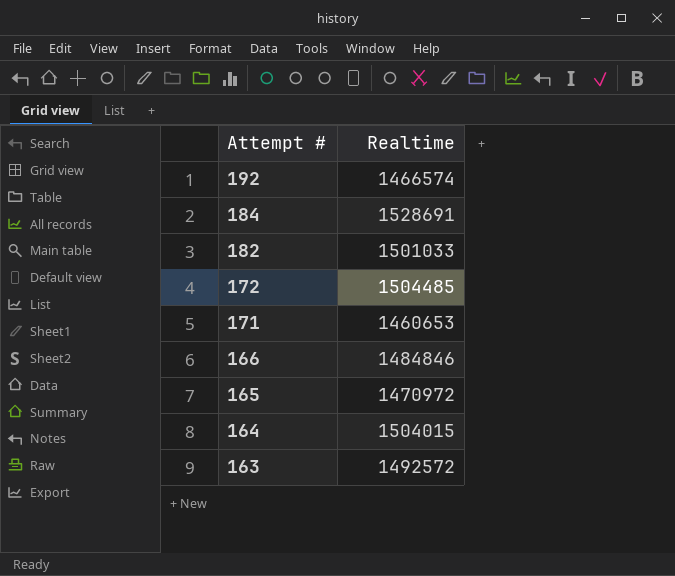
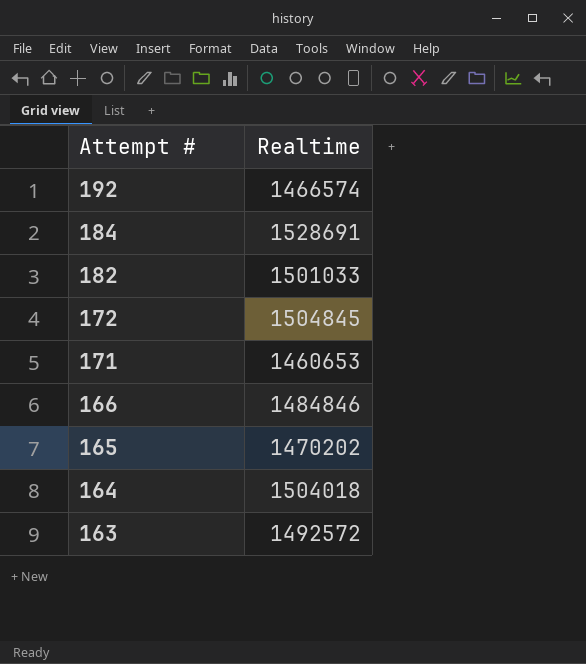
172 | Realtime: 1504485 -> 1504845
165 | Realtime: 1470972 -> 1470202
164 | Realtime: 1504015 -> 1504018

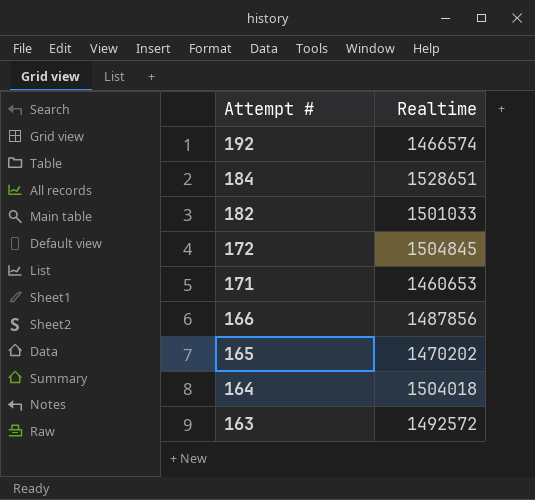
184 | Realtime: 1528691 -> 1528651
166 | Realtime: 1484846 -> 1487856

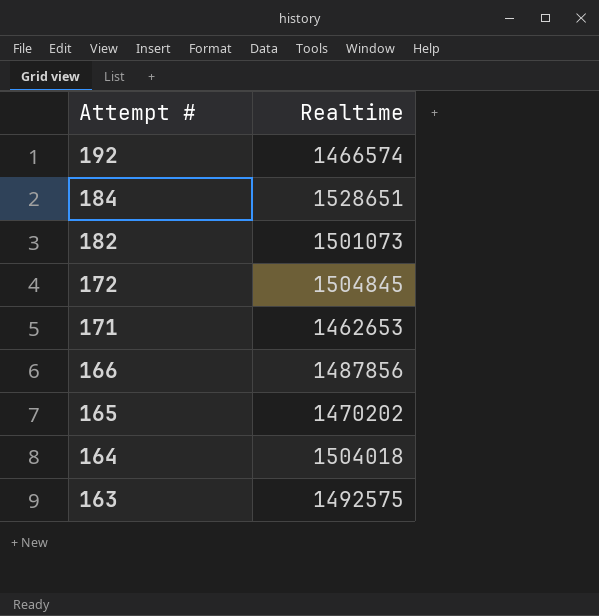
182 | Realtime: 1501033 -> 1501073
171 | Realtime: 1460653 -> 1462653
163 | Realtime: 1492572 -> 1492575

